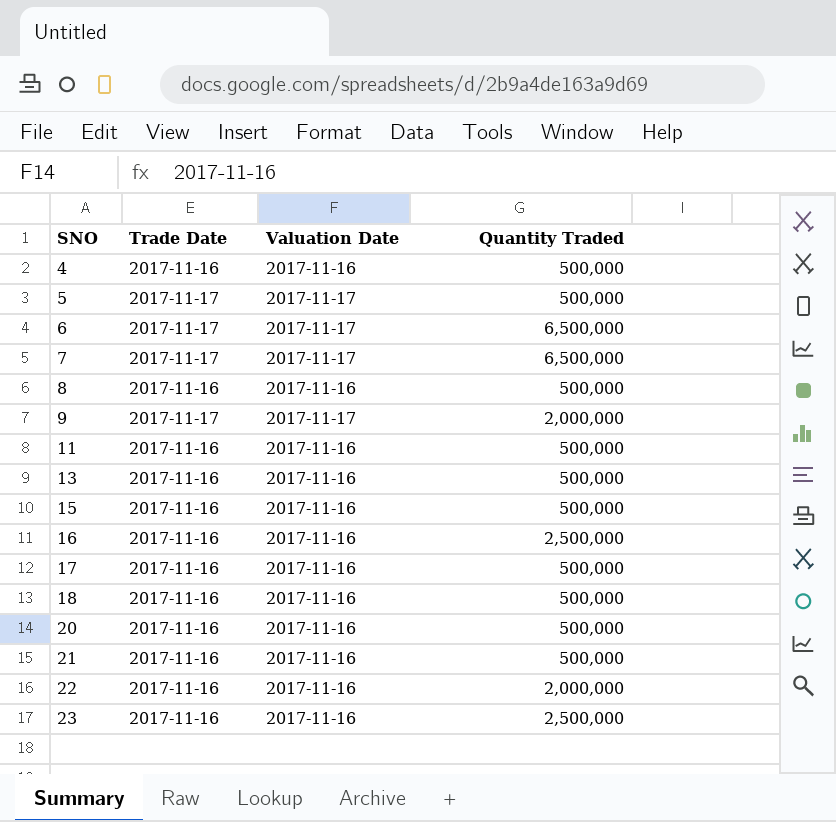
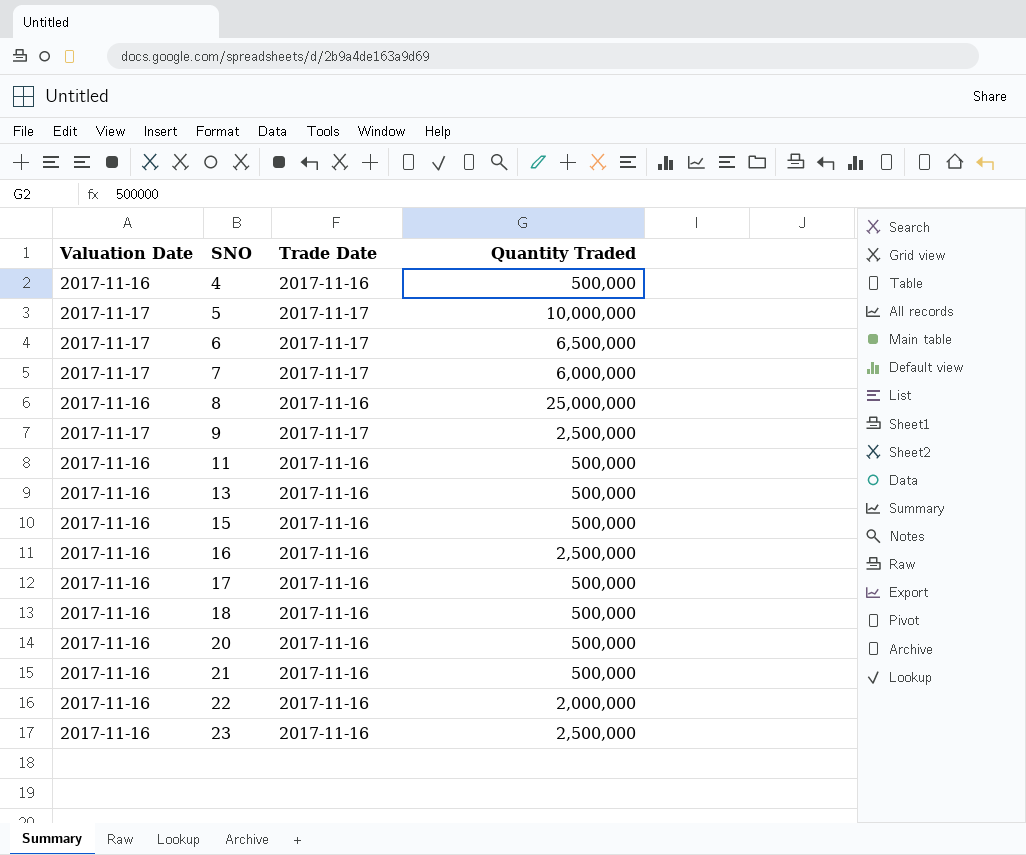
column Valuation Date | position: 3 -> 1
5 | Quantity Traded: 500,000 -> 10,000,000
7 | Quantity Traded: 6,500,000 -> 6,000,000
8 | Quantity Traded: 500,000 -> 25,000,000
9 | Quantity Traded: 2,000,000 -> 2,500,000

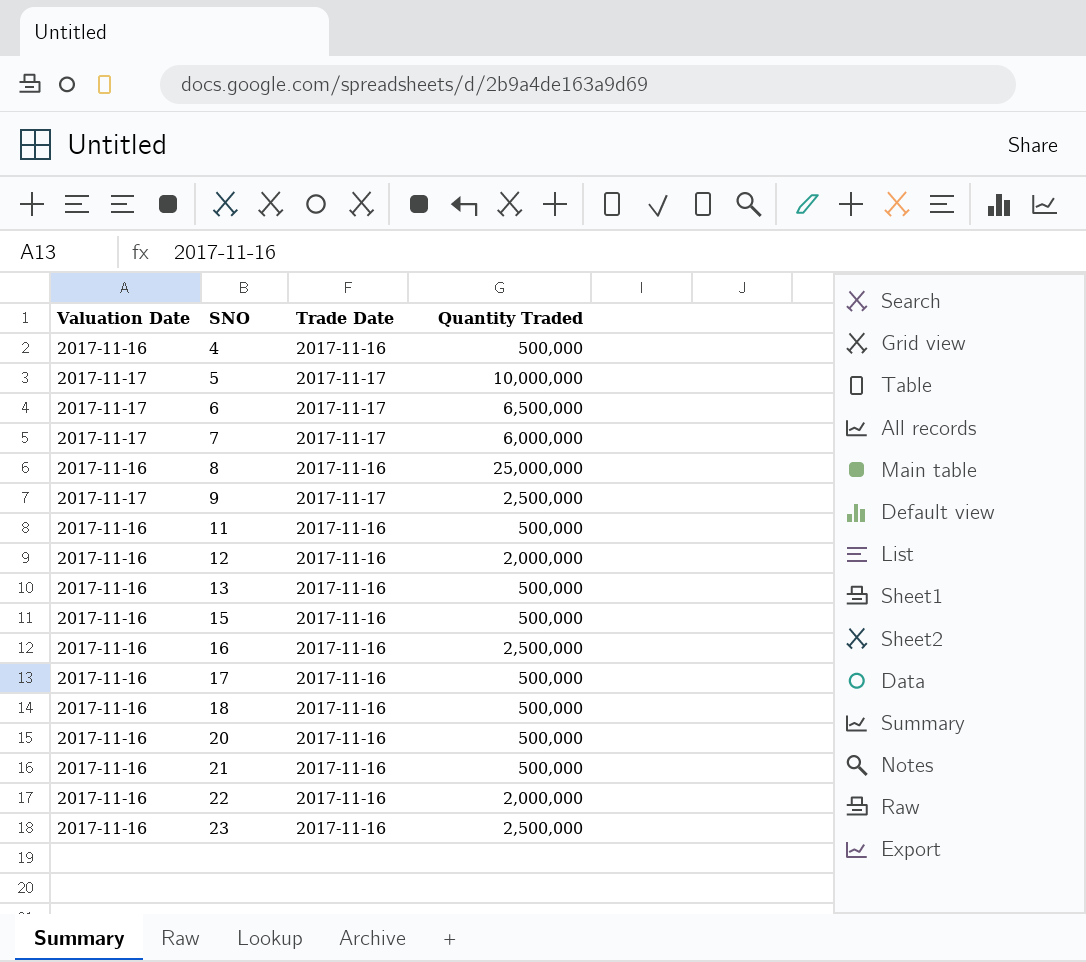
row 12: none -> 2017-11-16 | 2017-11-16 | 2,000,000

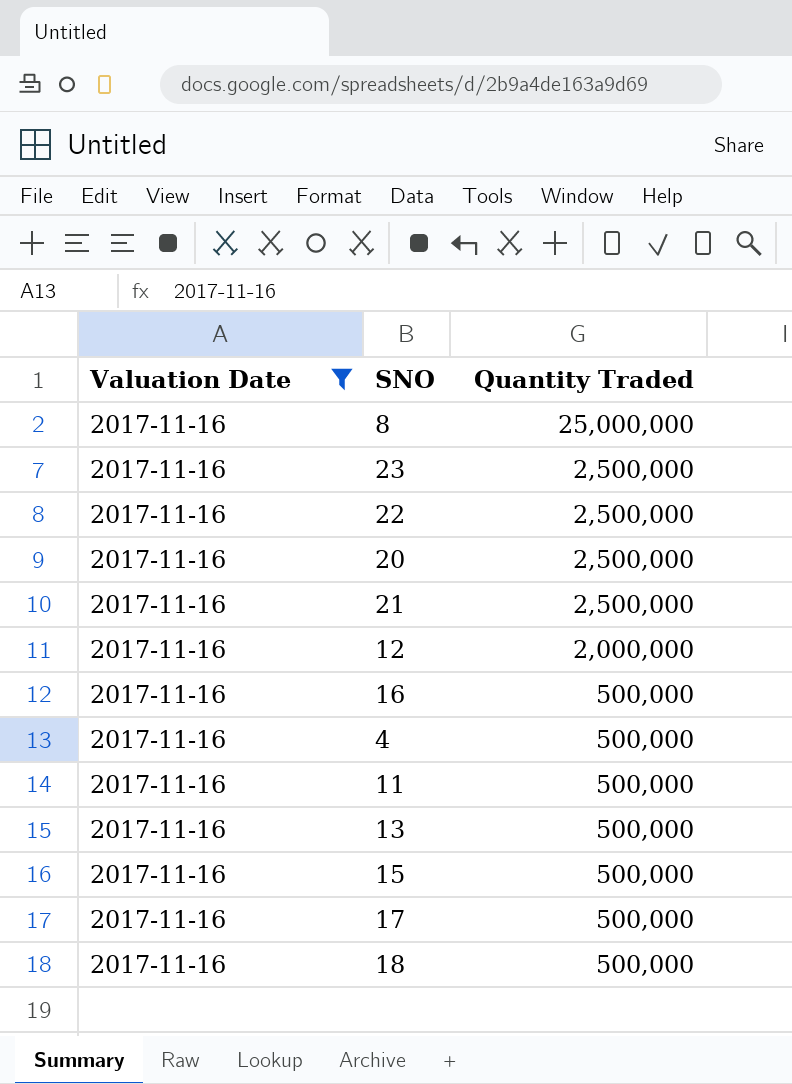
filter: none -> Valuation Date = 2017-11-16
row order: SNO ascending -> Quantity Traded descending
column Trade Date | position: 3 -> none
22 | Quantity Traded: 2,000,000 -> 2,500,000
20 | Quantity Traded: 500,000 -> 2,500,000
21 | Quantity Traded: 500,000 -> 2,500,000
16 | Quantity Traded: 2,500,000 -> 500,000

